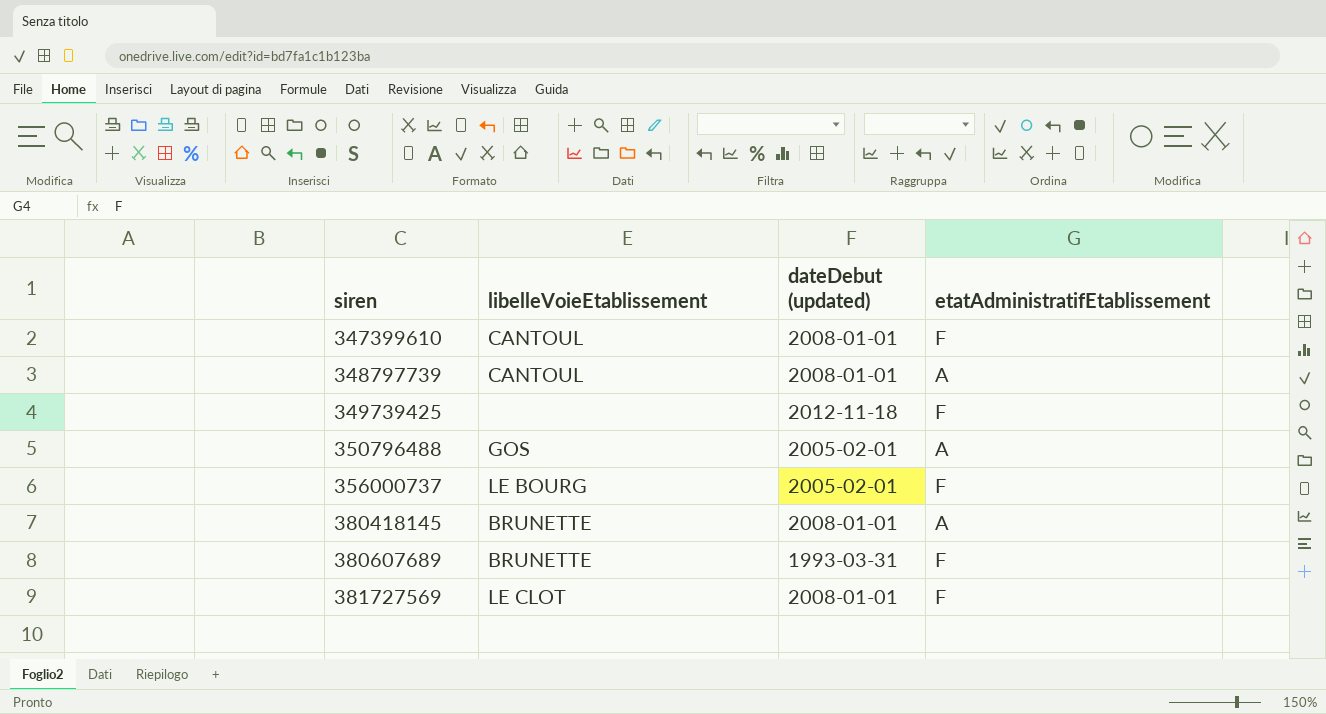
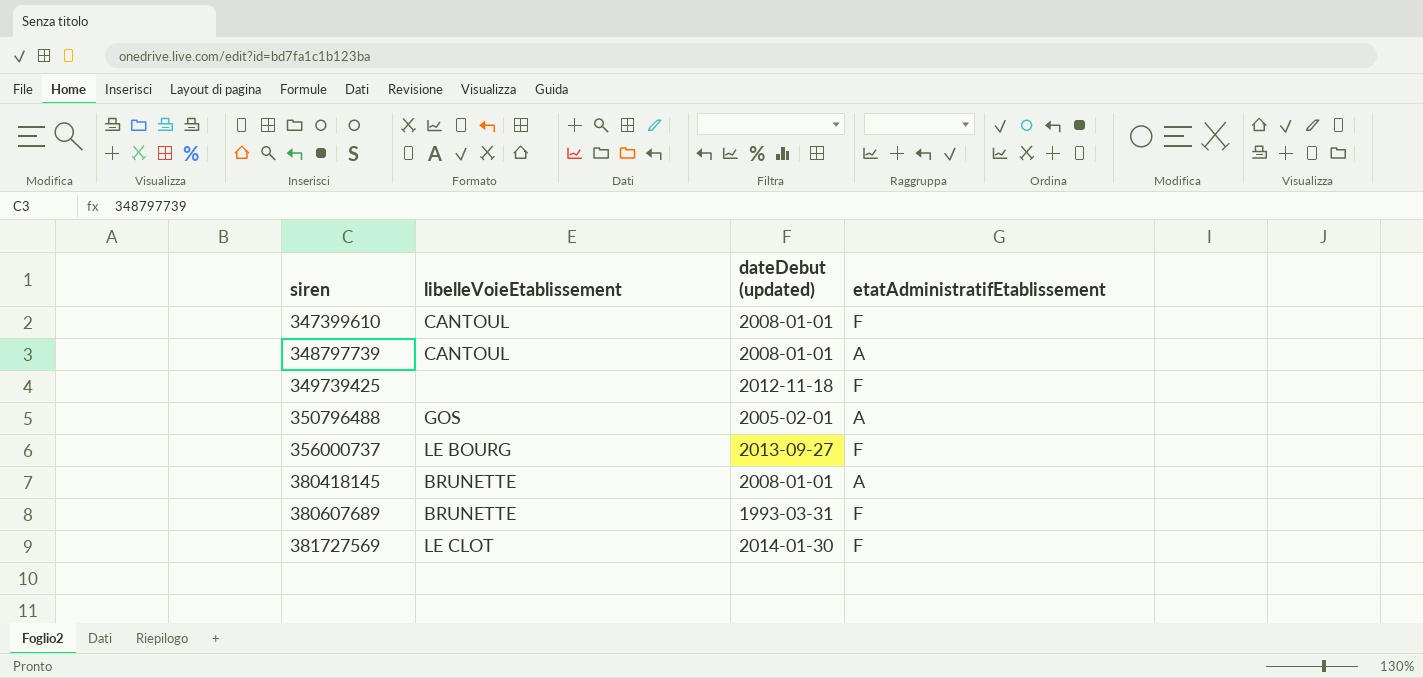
356000737 | dateDebut (updated): 2005-02-01 -> 2013-09-27
381727569 | dateDebut (updated): 2008-01-01 -> 2014-01-30

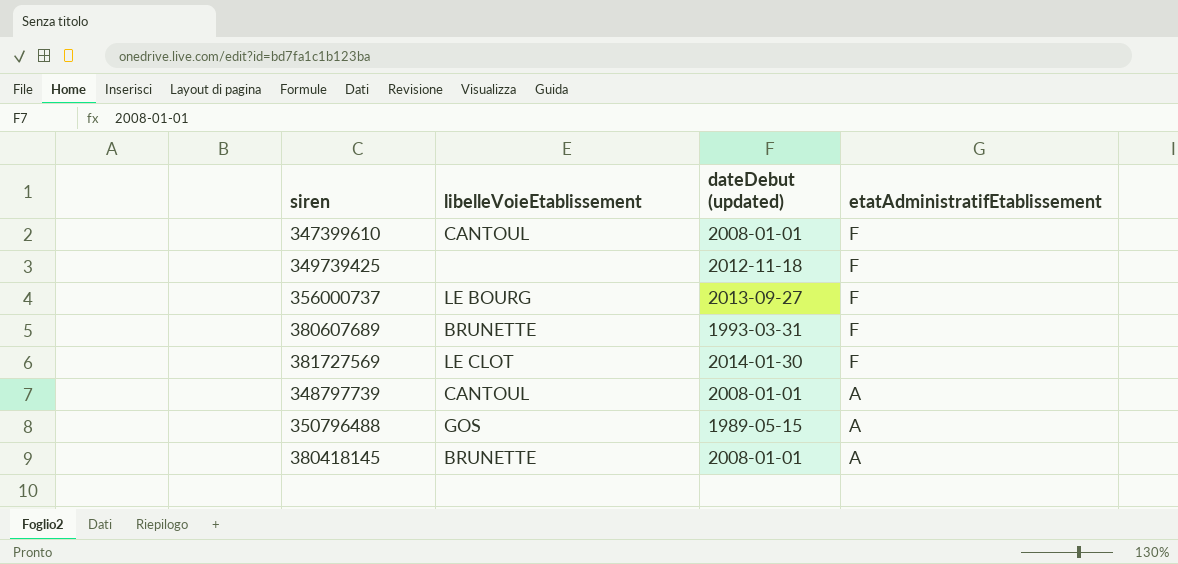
row order: siren ascending -> etatAdministratifEtablissement descending
350796488 | dateDebut (updated): 2005-02-01 -> 1989-05-15

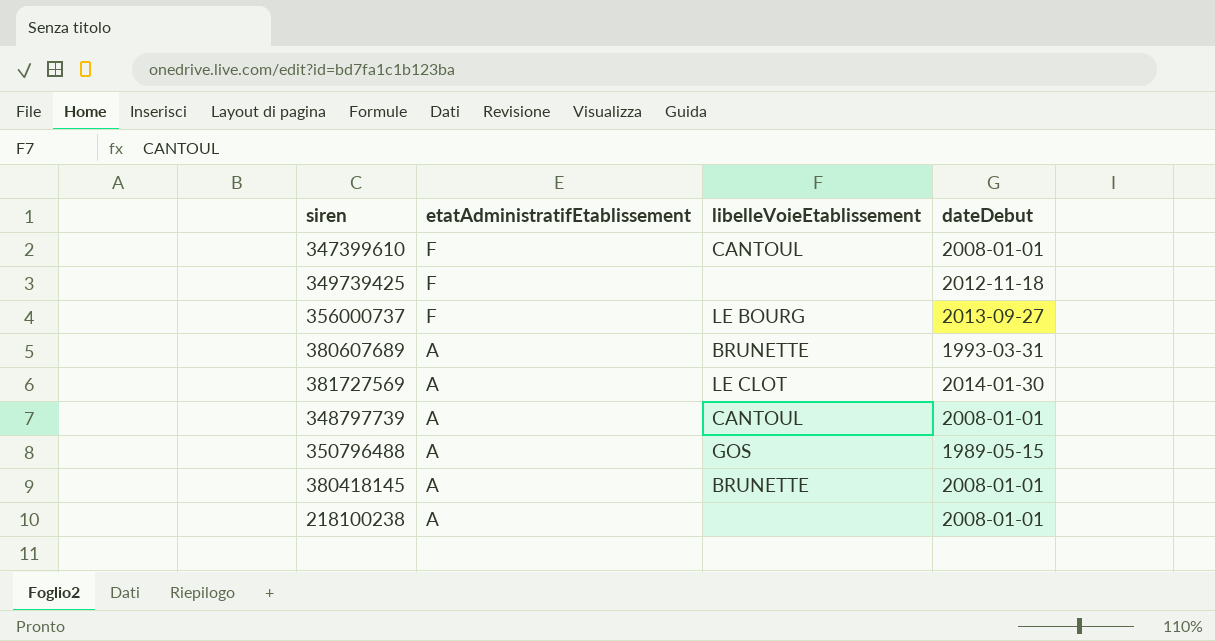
column etatAdministratifEtablissement | position: 4 -> 2
column name: dateDebut (updated) -> dateDebut
380607689 | etatAdministratifEtablissement: F -> A
381727569 | etatAdministratifEtablissement: F -> A
row 218100238: none -> A | none | 2008-01-01

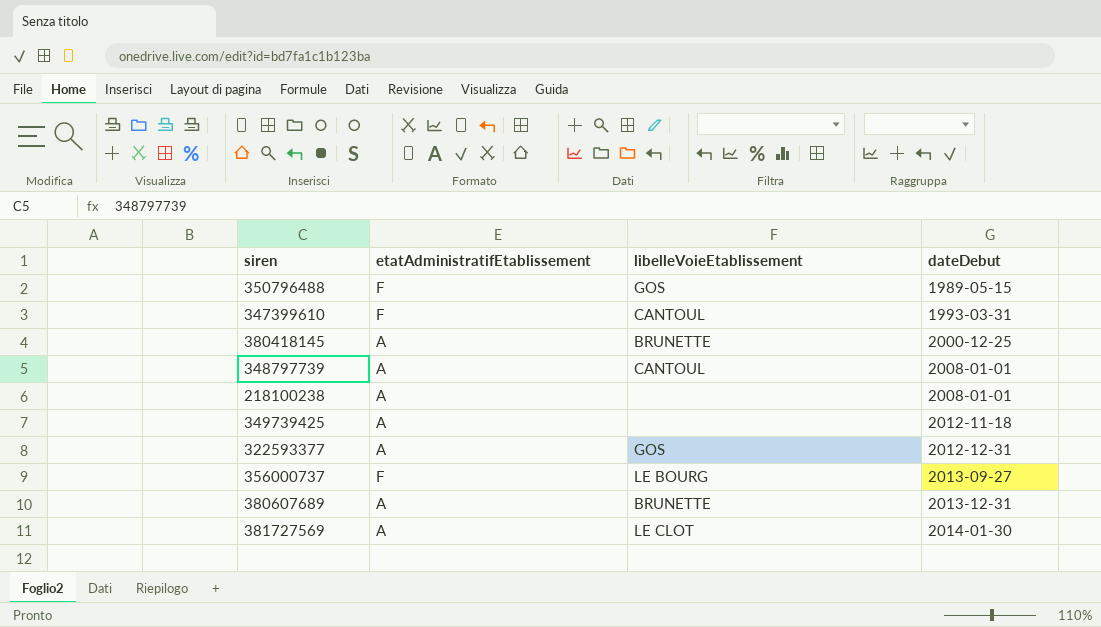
row order: etatAdministratifEtablissement descending -> dateDebut ascending
350796488 | etatAdministratifEtablissement: A -> F
347399610 | dateDebut: 2008-01-01 -> 1993-03-31
380418145 | dateDebut: 2008-01-01 -> 2000-12-25
349739425 | etatAdministratifEtablissement: F -> A
row 322593377: none -> A | GOS | 2012-12-31
380607689 | dateDebut: 1993-03-31 -> 2013-12-31

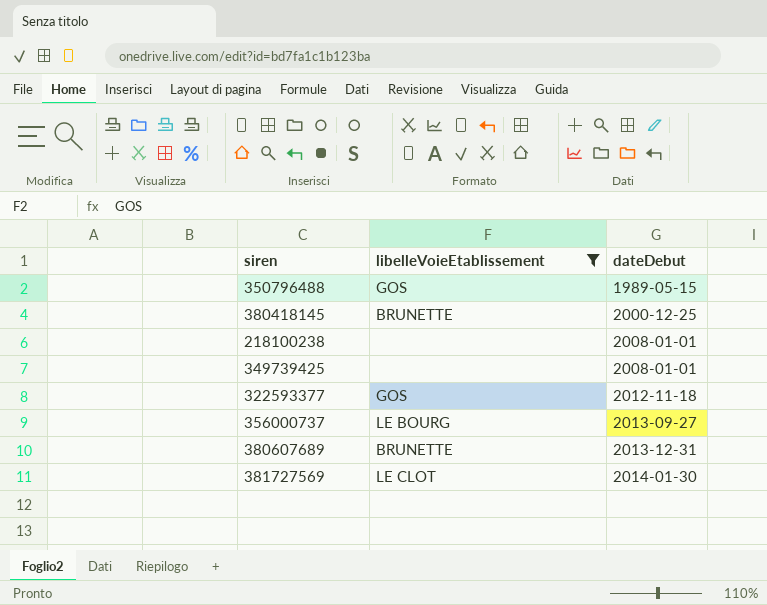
filter: none -> libelleVoieEtablissement != CANTOUL
column etatAdministratifEtablissement | position: 2 -> none
349739425 | dateDebut: 2012-11-18 -> 2008-01-01
322593377 | dateDebut: 2012-12-31 -> 2012-11-18

